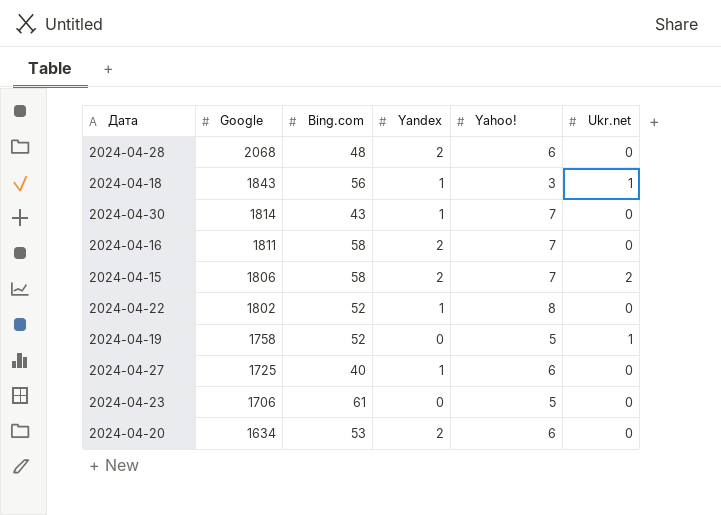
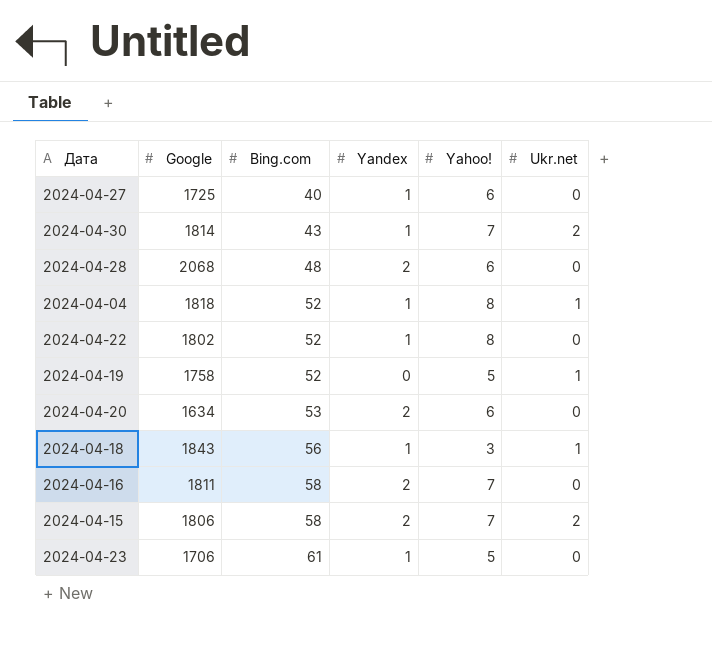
row order: Google descending -> Bing.com ascending
2024-04-30 | Ukr.net: 0 -> 2
row 2024-04-04: none -> 1818 | 52 | 1 | 8 | 1
2024-04-23 | Yandex: 0 -> 1

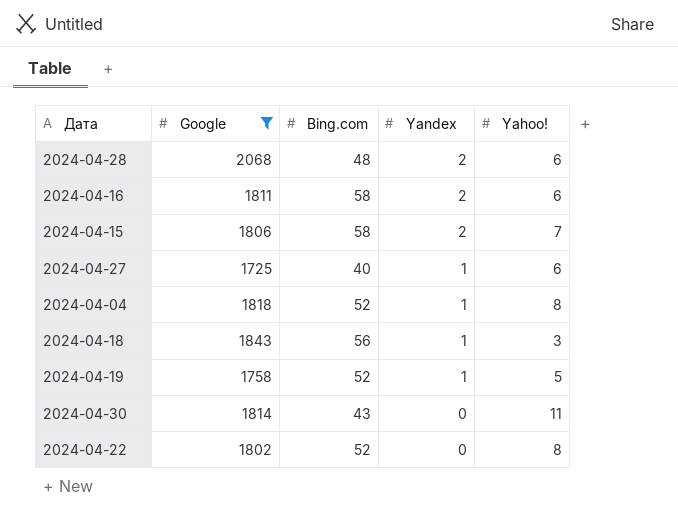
filter: none -> Google >= 1725
row order: Bing.com ascending -> Yandex descending
column Ukr.net | position: 6 -> none
2024-04-16 | Yahoo!: 7 -> 6
2024-04-19 | Yandex: 0 -> 1
2024-04-30 | Yandex: 1 -> 0
2024-04-30 | Yahoo!: 7 -> 11
2024-04-22 | Yandex: 1 -> 0

